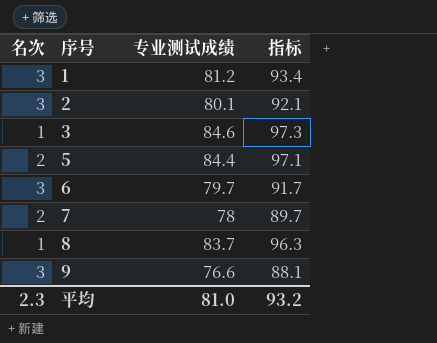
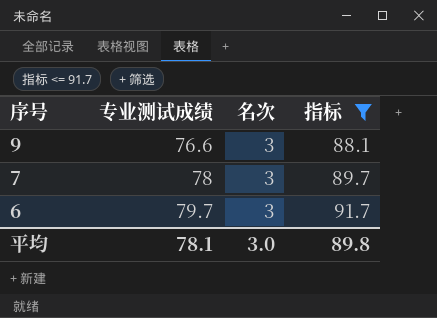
filter: none -> 指标 <= 91.7
row order: 序号 ascending -> 序号 descending
column 名次 | position: 1 -> 3
7 | 名次: 2 -> 3
平均 | 专业测试成绩: 81.0 -> 78.1
平均 | 名次: 2.3 -> 3.0
平均 | 指标: 93.2 -> 89.8

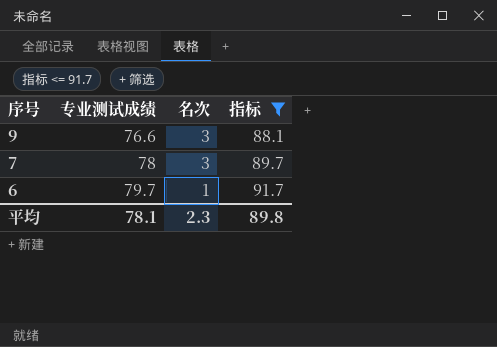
6 | 名次: 3 -> 1
平均 | 名次: 3.0 -> 2.3

